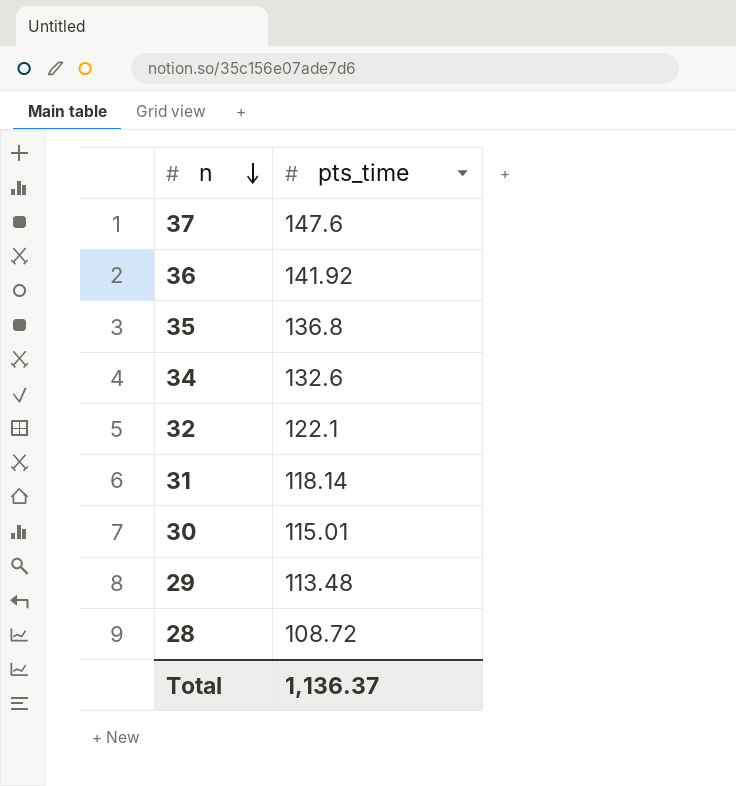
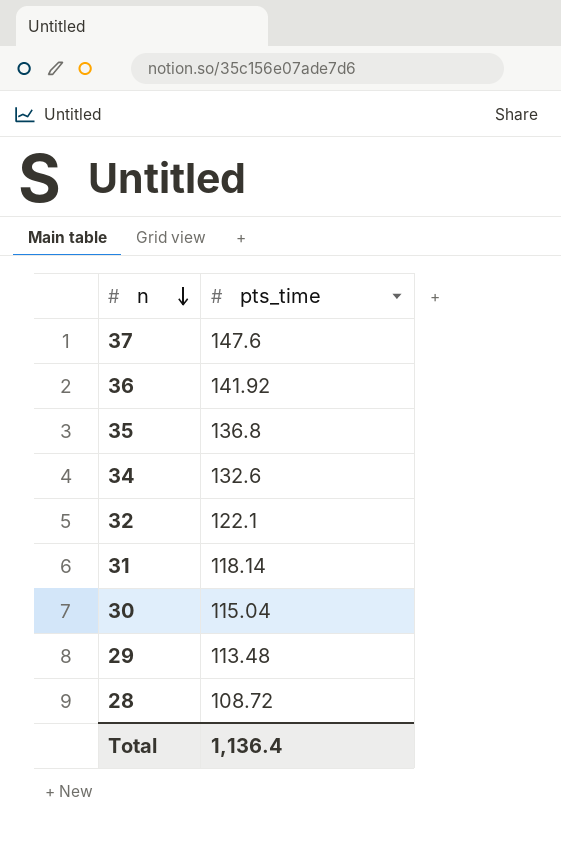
30 | pts_time: 115.01 -> 115.04
Total | pts_time: 1,136.37 -> 1,136.4

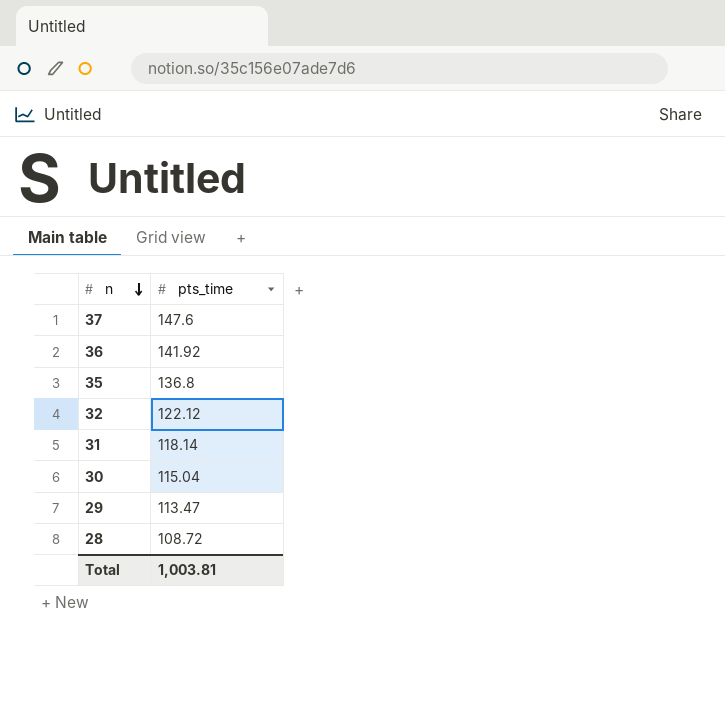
row 34: 132.6 -> none
32 | pts_time: 122.1 -> 122.12
29 | pts_time: 113.48 -> 113.47
Total | pts_time: 1,136.4 -> 1,003.81

